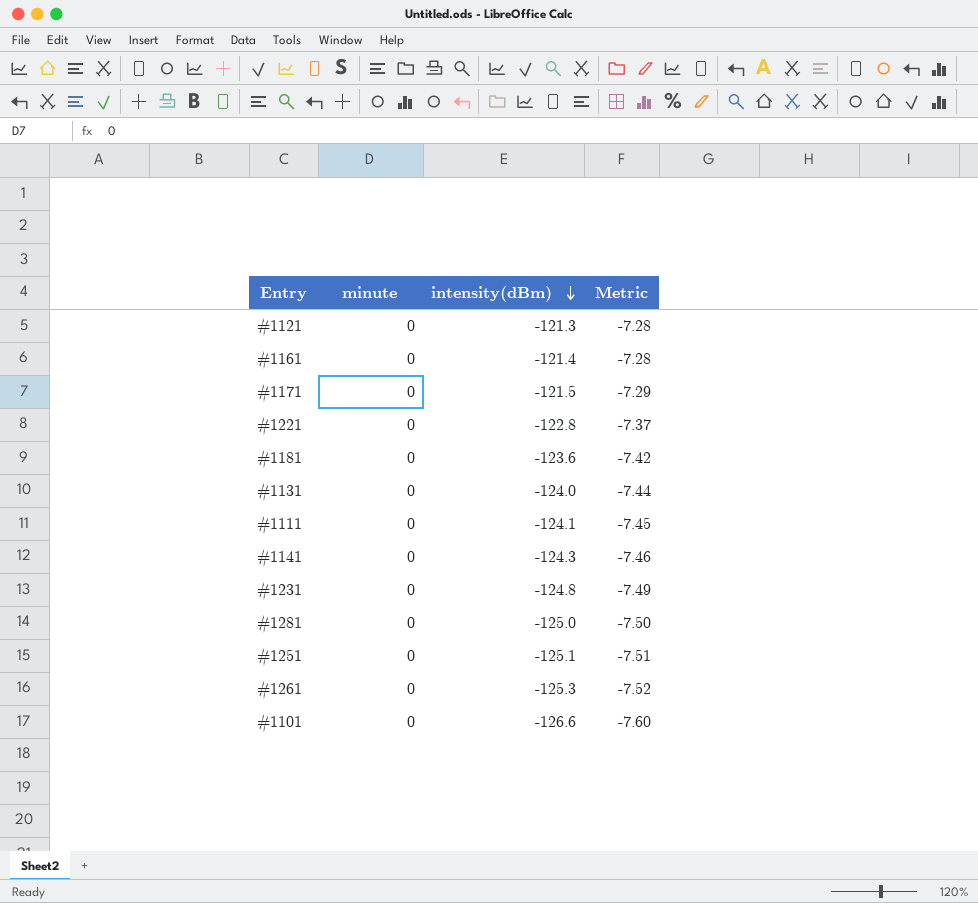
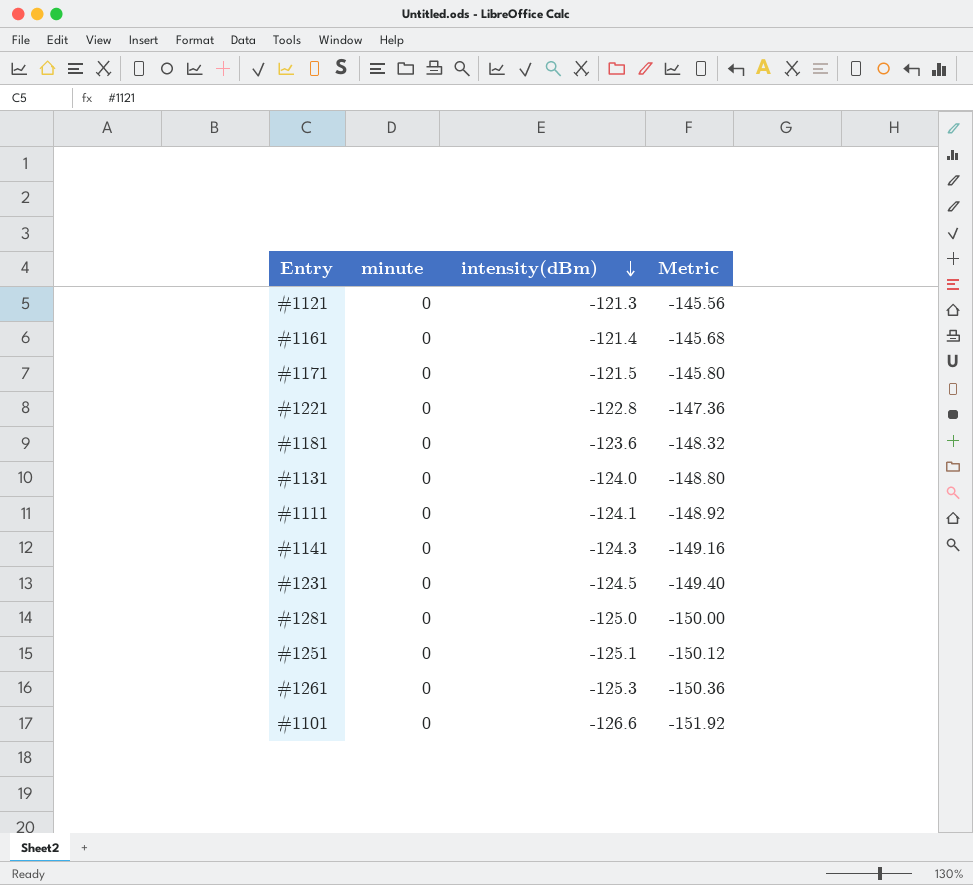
column Metric | formula: [intensity(dBm)] * 0.06 -> [intensity(dBm)] * 1.2
#1231 | intensity(dBm): -124.8 -> -124.5

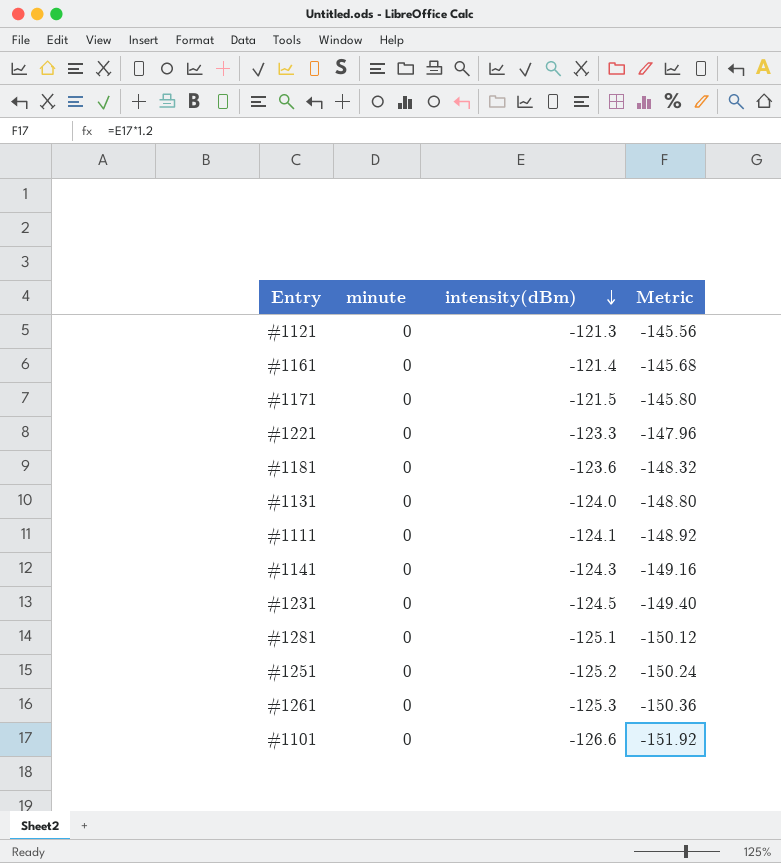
#1221 | intensity(dBm): -122.8 -> -123.3
#1221 | Metric: -147.36 -> -147.96
#1281 | intensity(dBm): -125.0 -> -125.1
#1281 | Metric: -150.00 -> -150.12
#1251 | intensity(dBm): -125.1 -> -125.2
#1251 | Metric: -150.12 -> -150.24

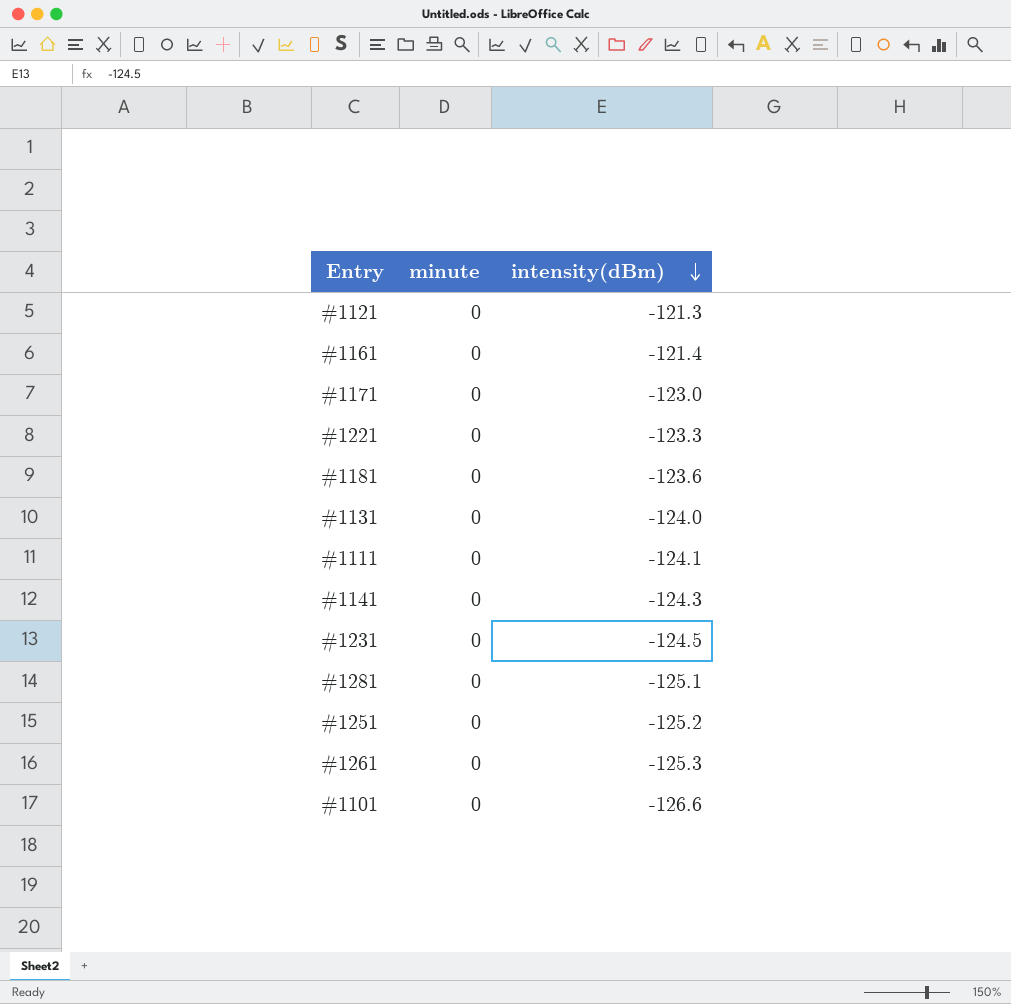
column Metric | formula: [intensity(dBm)] * 1.2 -> none
#1171 | intensity(dBm): -121.5 -> -123.0

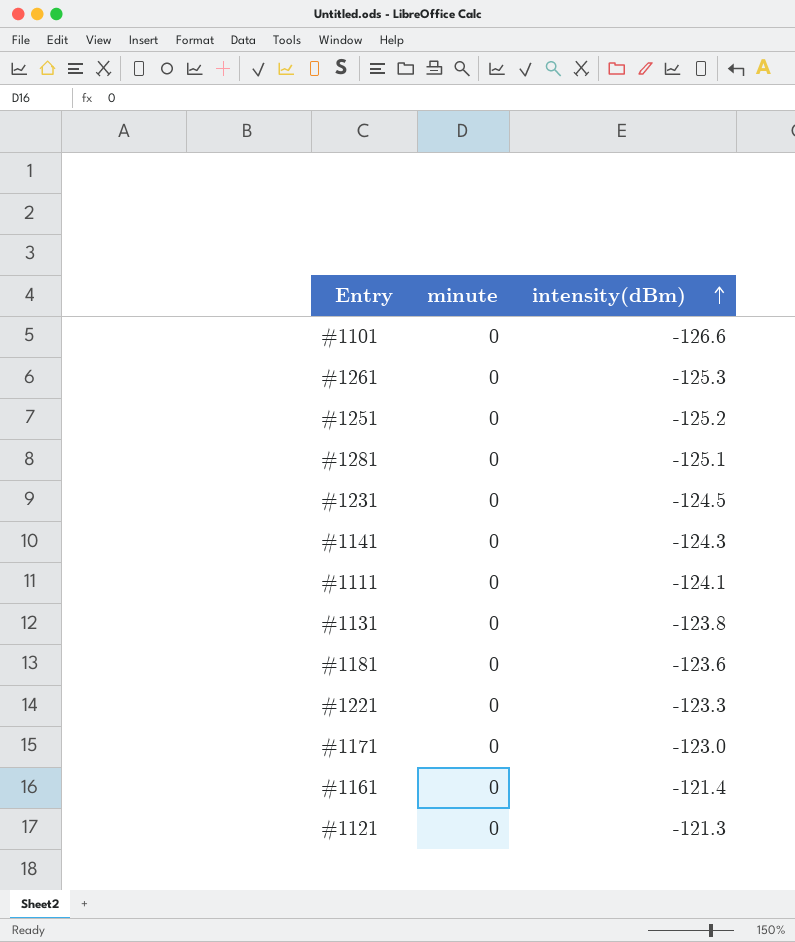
row order: intensity(dBm) descending -> intensity(dBm) ascending
#1131 | intensity(dBm): -124.0 -> -123.8

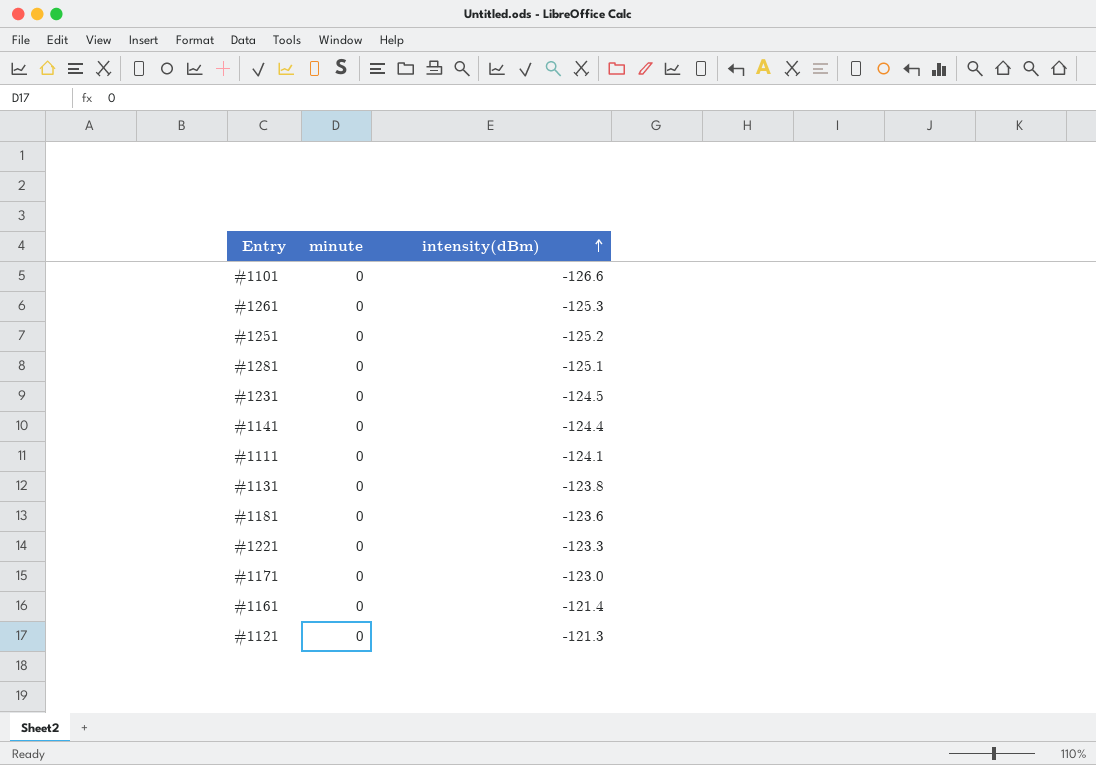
#1141 | intensity(dBm): -124.3 -> -124.4

